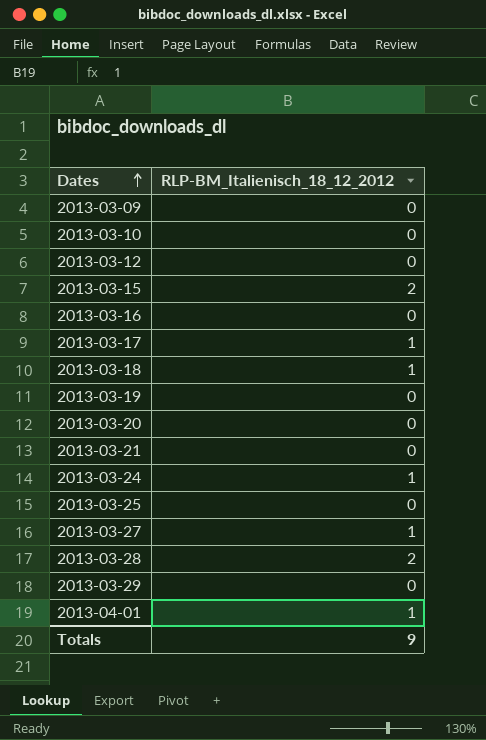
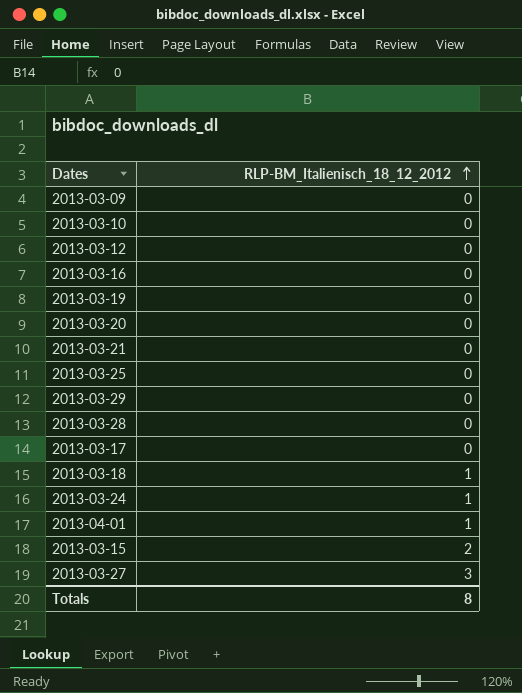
row order: Dates ascending -> RLP-BM_Italienisch_18_12_2012 ascending
2013-03-28 | RLP-BM_Italienisch_18_12_2012: 2 -> 0
2013-03-17 | RLP-BM_Italienisch_18_12_2012: 1 -> 0
2013-03-27 | RLP-BM_Italienisch_18_12_2012: 1 -> 3
Totals | RLP-BM_Italienisch_18_12_2012: 9 -> 8

